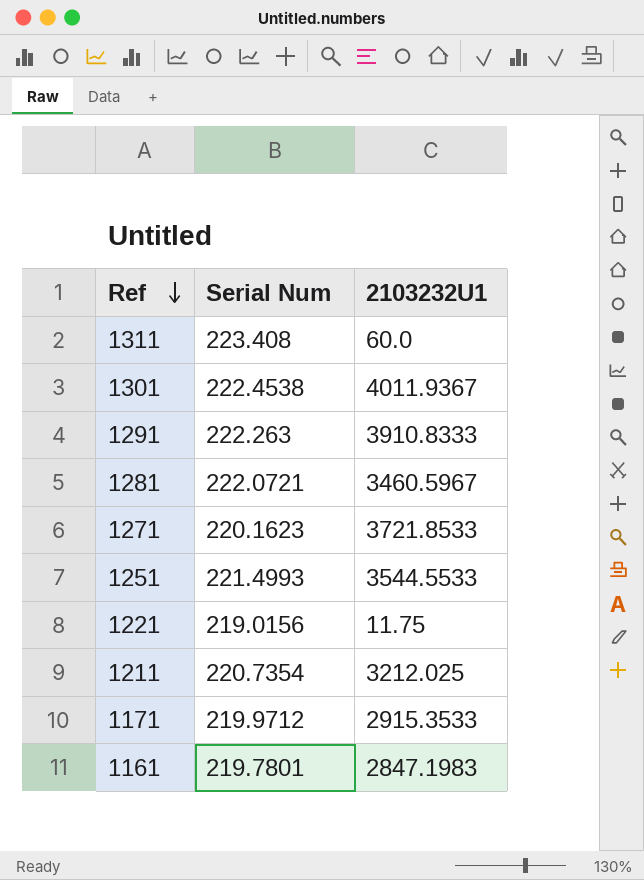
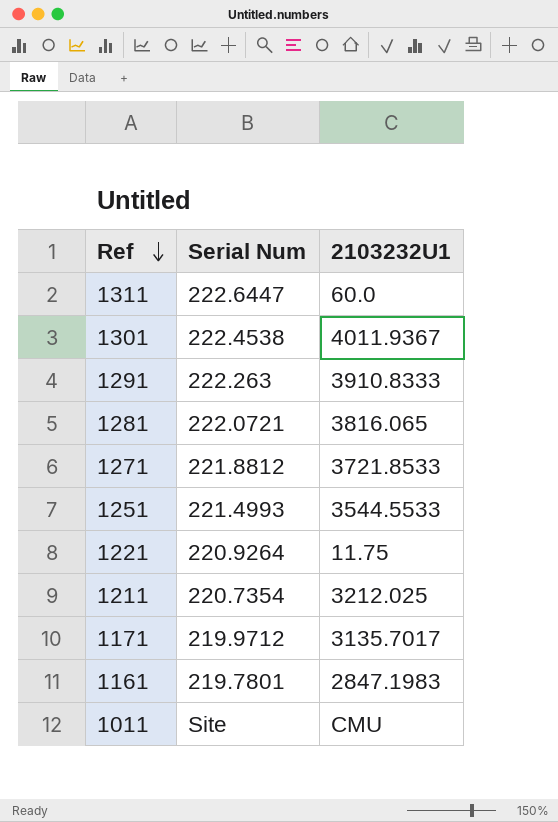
1311 | Serial Num: 223.408 -> 222.6447
1281 | 2103232U1: 3460.5967 -> 3816.065
1271 | Serial Num: 220.1623 -> 221.8812
1221 | Serial Num: 219.0156 -> 220.9264
1171 | 2103232U1: 2915.3533 -> 3135.7017
row 1011: none -> Site | CMU

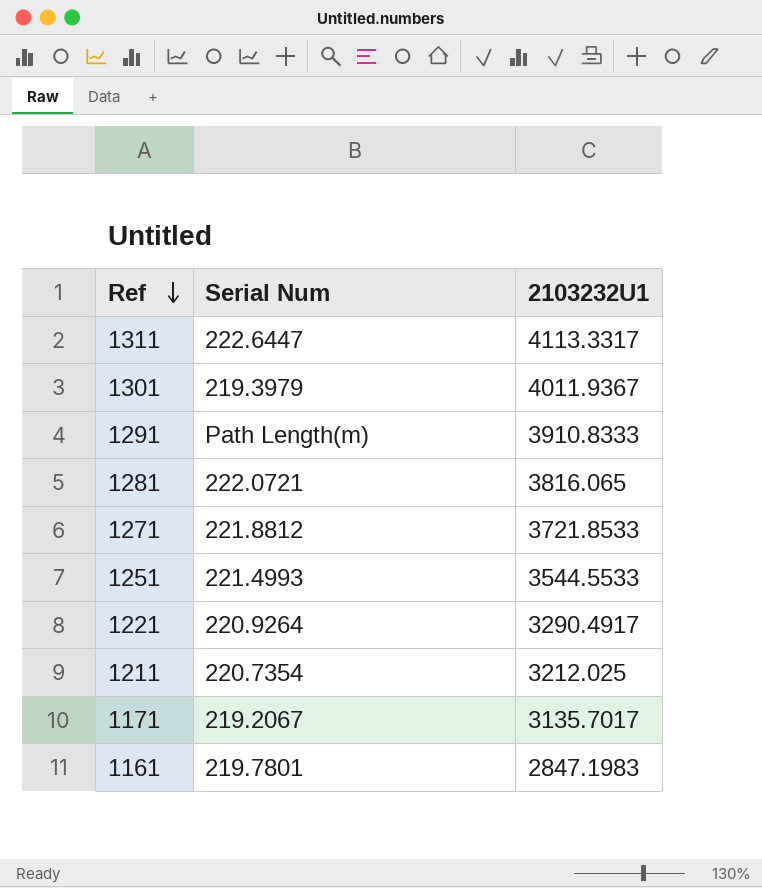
row 1011: Site | CMU -> none
1311 | 2103232U1: 60.0 -> 4113.3317
1301 | Serial Num: 222.4538 -> 219.3979
1291 | Serial Num: 222.263 -> Path Length(m)
1221 | 2103232U1: 11.75 -> 3290.4917
1171 | Serial Num: 219.9712 -> 219.2067

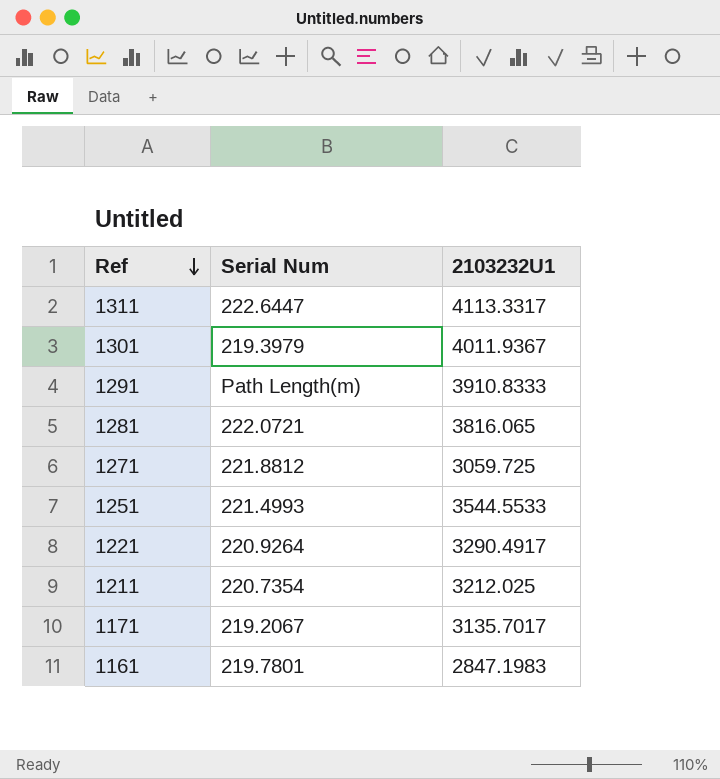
1271 | 2103232U1: 3721.8533 -> 3059.725

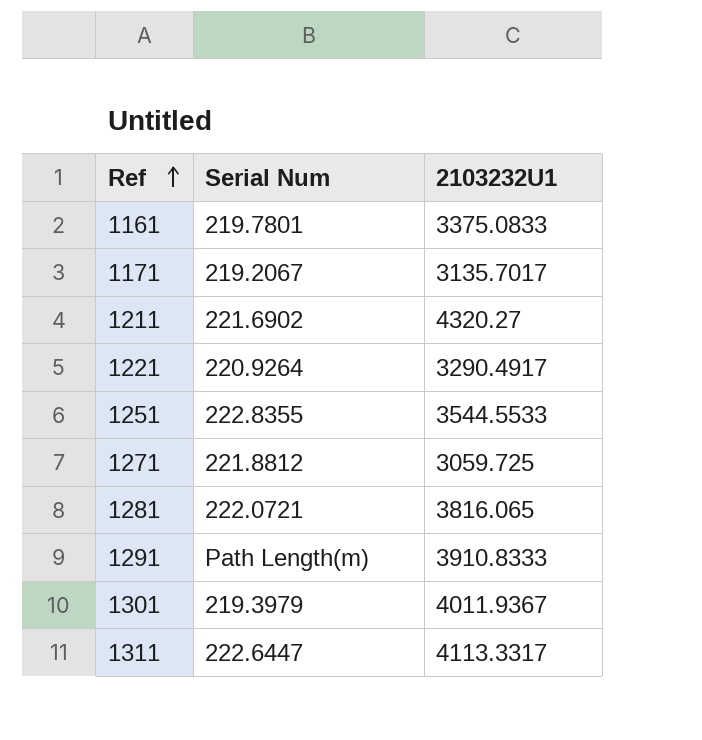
row order: Ref descending -> Ref ascending
1161 | 2103232U1: 2847.1983 -> 3375.0833
1211 | Serial Num: 220.7354 -> 221.6902
1211 | 2103232U1: 3212.025 -> 4320.27
1251 | Serial Num: 221.4993 -> 222.8355

